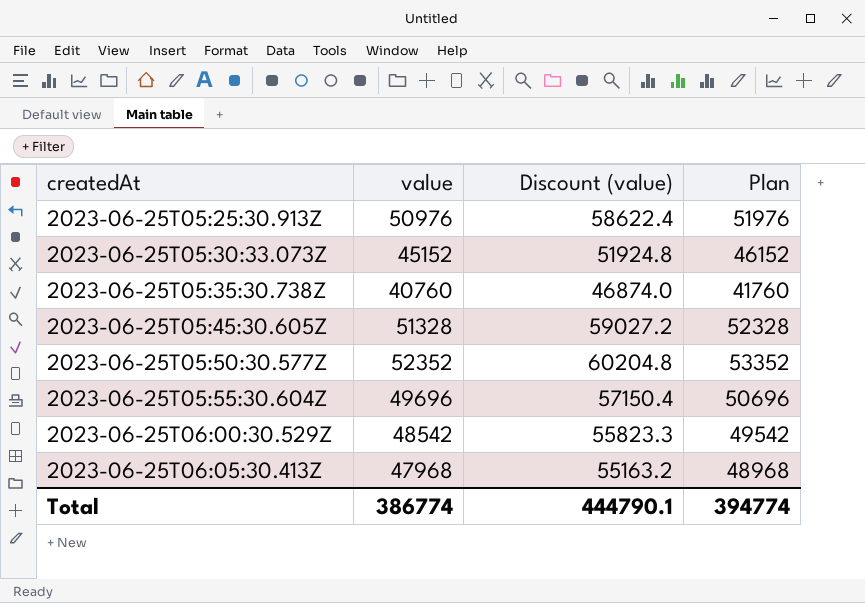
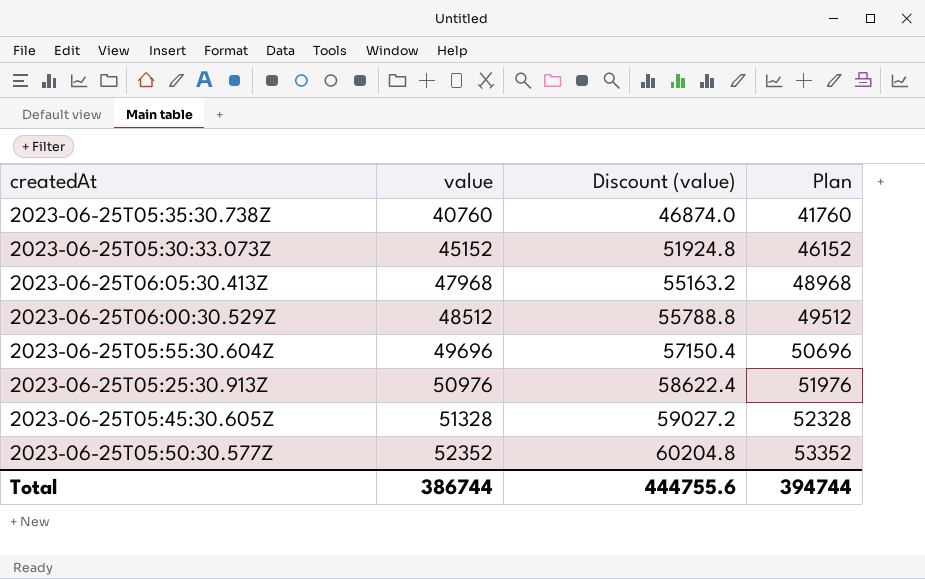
row order: createdAt ascending -> value ascending
2023-06-25T06:00:30.529Z | value: 48542 -> 48512
2023-06-25T06:00:30.529Z | Discount (value): 55823.3 -> 55788.8
2023-06-25T06:00:30.529Z | Plan: 49542 -> 49512
Total | value: 386774 -> 386744
Total | Discount (value): 444790.1 -> 444755.6
Total | Plan: 394774 -> 394744

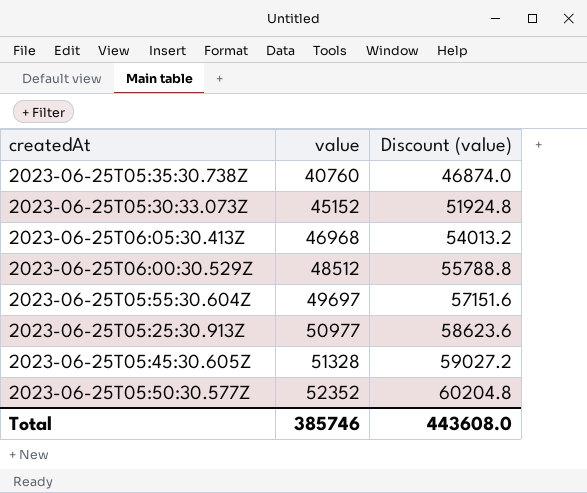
column Plan | formula: [value] + 1000 -> none
2023-06-25T06:05:30.413Z | value: 47968 -> 46968
2023-06-25T06:05:30.413Z | Discount (value): 55163.2 -> 54013.2
2023-06-25T05:55:30.604Z | value: 49696 -> 49697
2023-06-25T05:55:30.604Z | Discount (value): 57150.4 -> 57151.6
2023-06-25T05:25:30.913Z | value: 50976 -> 50977
2023-06-25T05:25:30.913Z | Discount (value): 58622.4 -> 58623.6
Total | value: 386744 -> 385746
Total | Discount (value): 444755.6 -> 443608.0

